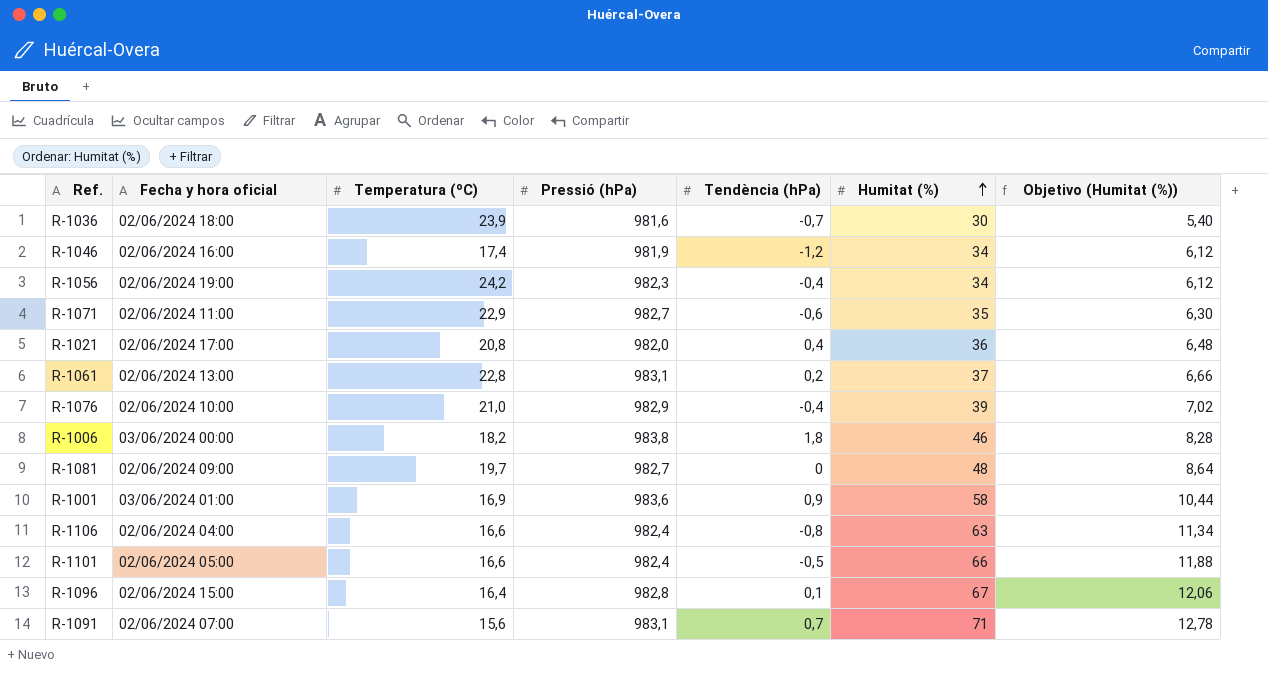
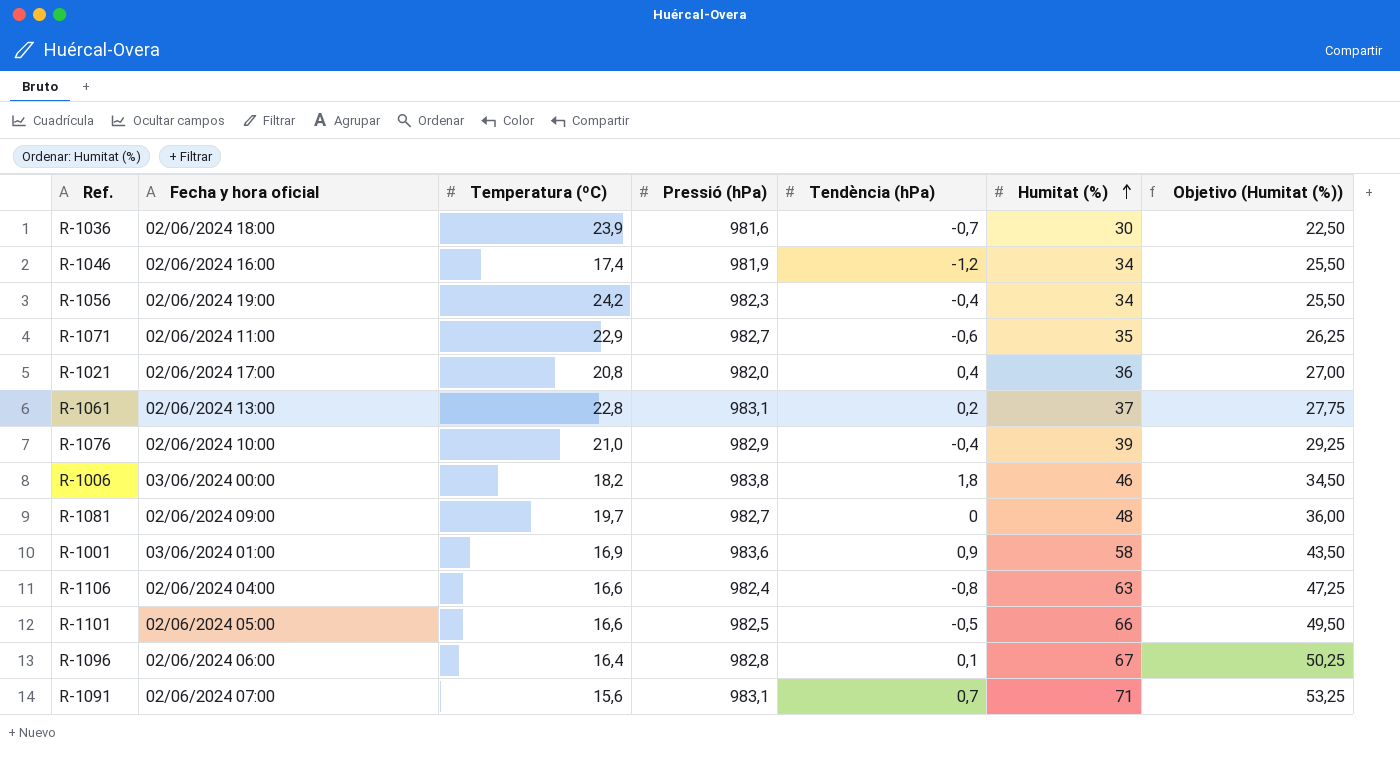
column Objetivo (Humitat (%)) | formula: [Humitat (%)] * 0,18 -> [Humitat (%)] * 0,75
R-1101 | Pressió (hPa): 982,4 -> 982,5
R-1096 | Fecha y hora oficial: 02/06/2024 15:00 -> 02/06/2024 06:00

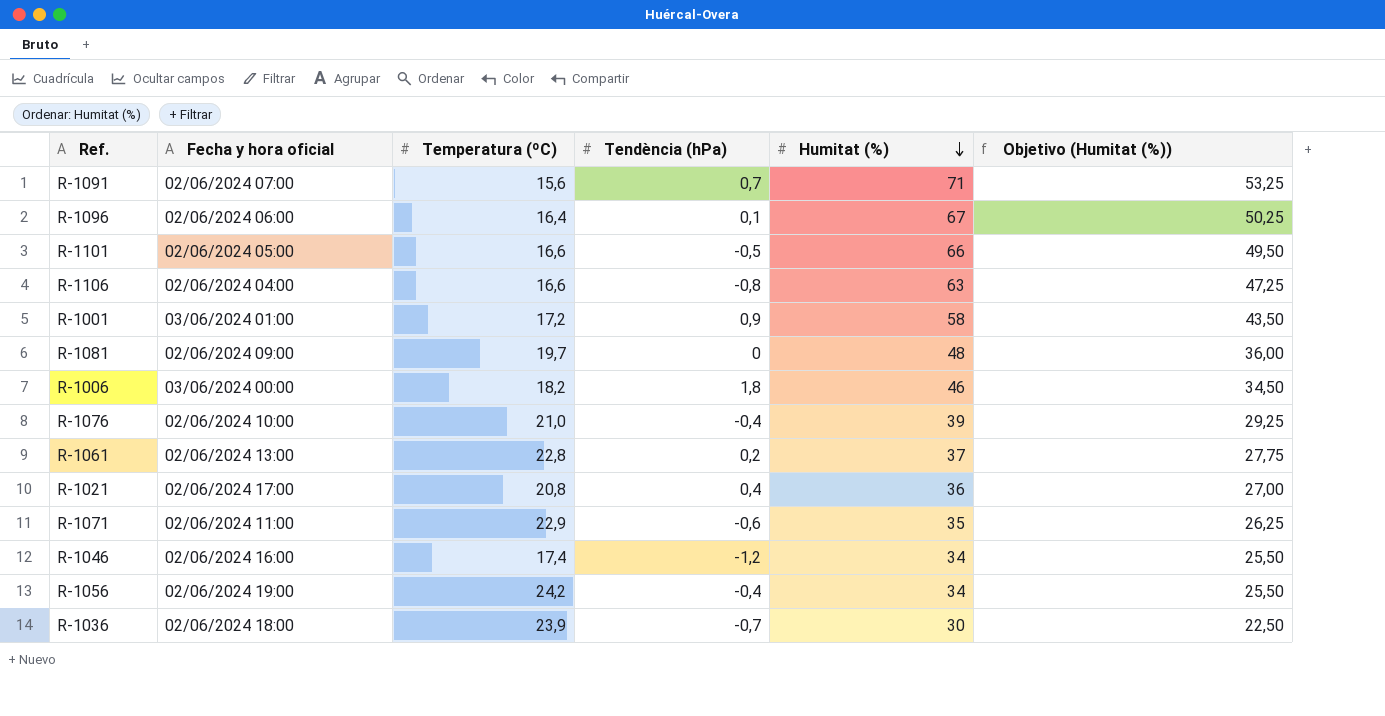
row order: Humitat (%) ascending -> Humitat (%) descending
column Pressió (hPa) | position: 4 -> none
R-1001 | Temperatura (ºC): 16,9 -> 17,2

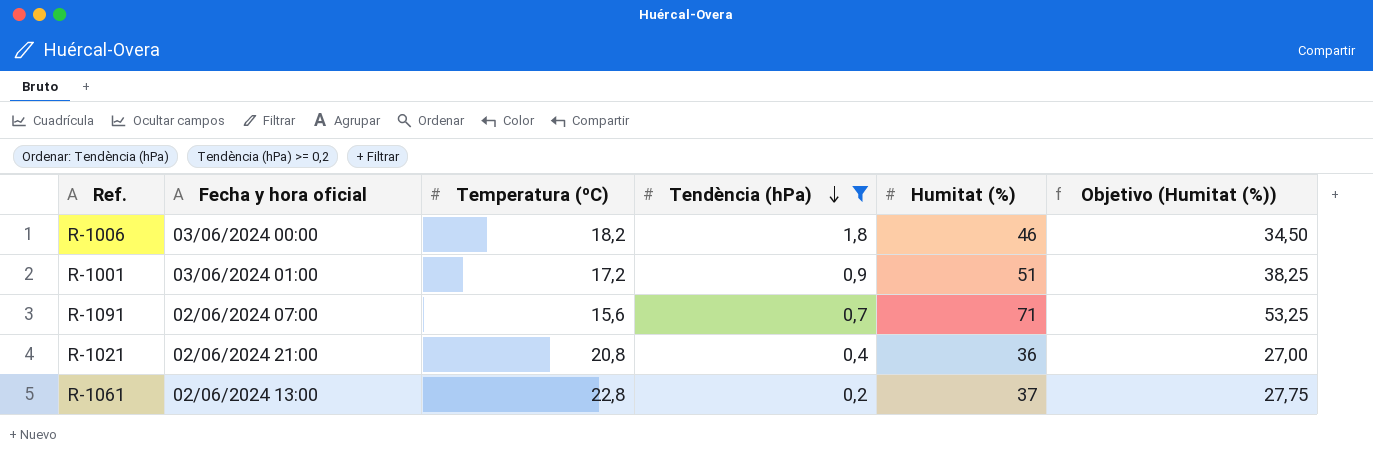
filter: none -> Tendència (hPa) >= 0,2
row order: Humitat (%) descending -> Tendència (hPa) descending
R-1001 | Humitat (%): 58 -> 51
R-1001 | Objetivo (Humitat (%)): 43,50 -> 38,25
R-1021 | Fecha y hora oficial: 02/06/2024 17:00 -> 02/06/2024 21:00

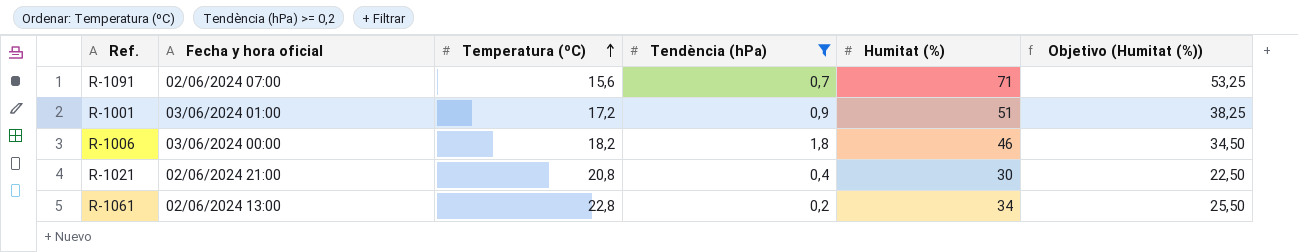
row order: Tendència (hPa) descending -> Temperatura (ºC) ascending
R-1021 | Humitat (%): 36 -> 30
R-1021 | Objetivo (Humitat (%)): 27,00 -> 22,50
R-1061 | Humitat (%): 37 -> 34
R-1061 | Objetivo (Humitat (%)): 27,75 -> 25,50

